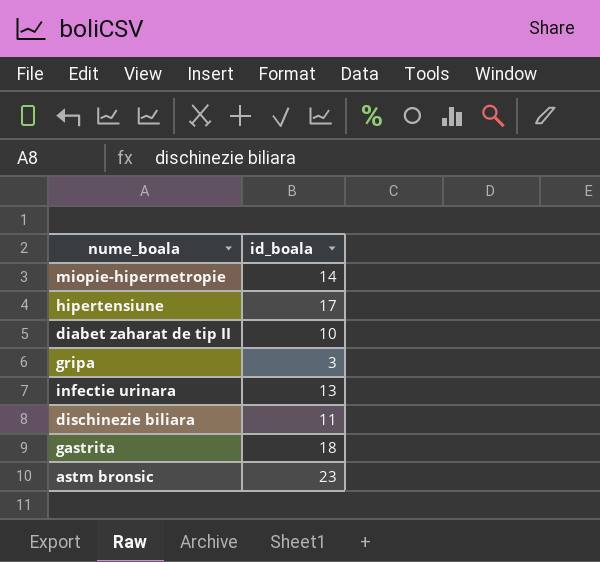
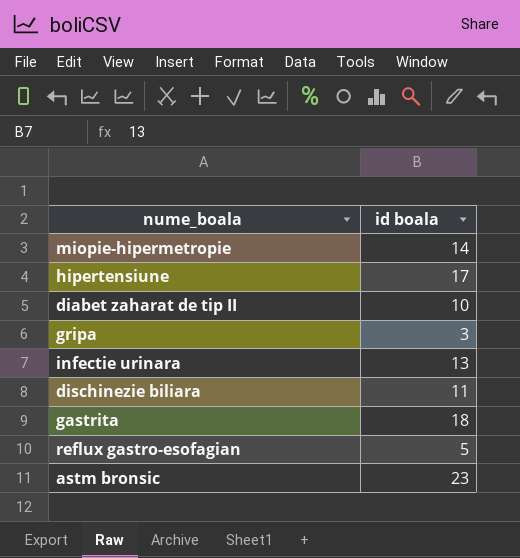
column name: id_boala -> id boala
row reflux gastro-esofagian: none -> 5

